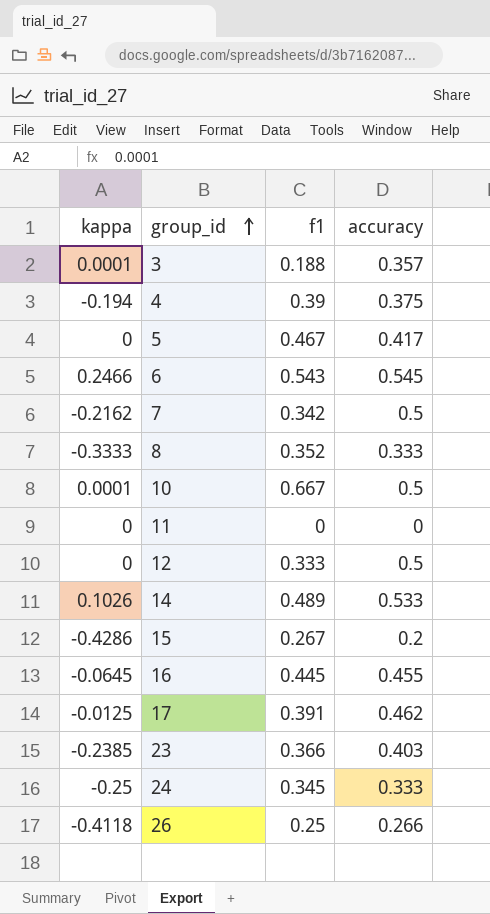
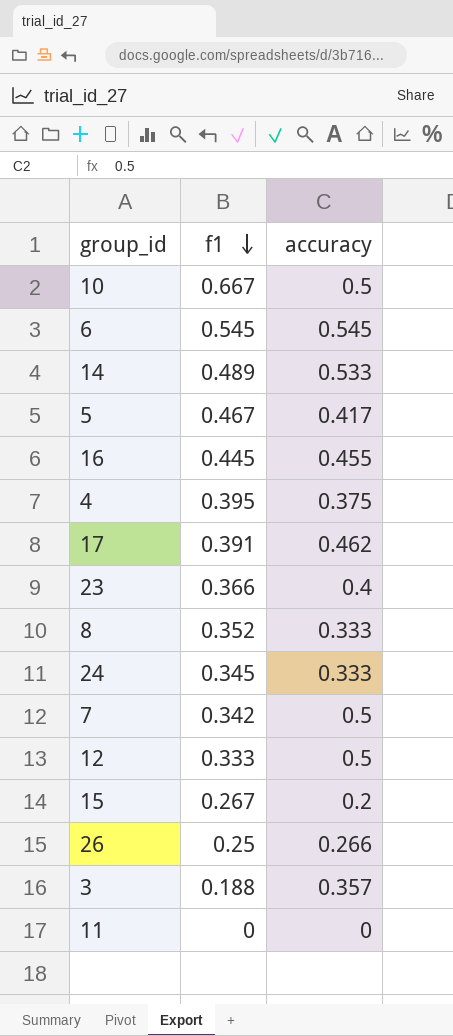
row order: group_id ascending -> f1 descending
column kappa | position: 1 -> none
6 | f1: 0.543 -> 0.545
4 | f1: 0.39 -> 0.395
23 | accuracy: 0.403 -> 0.4

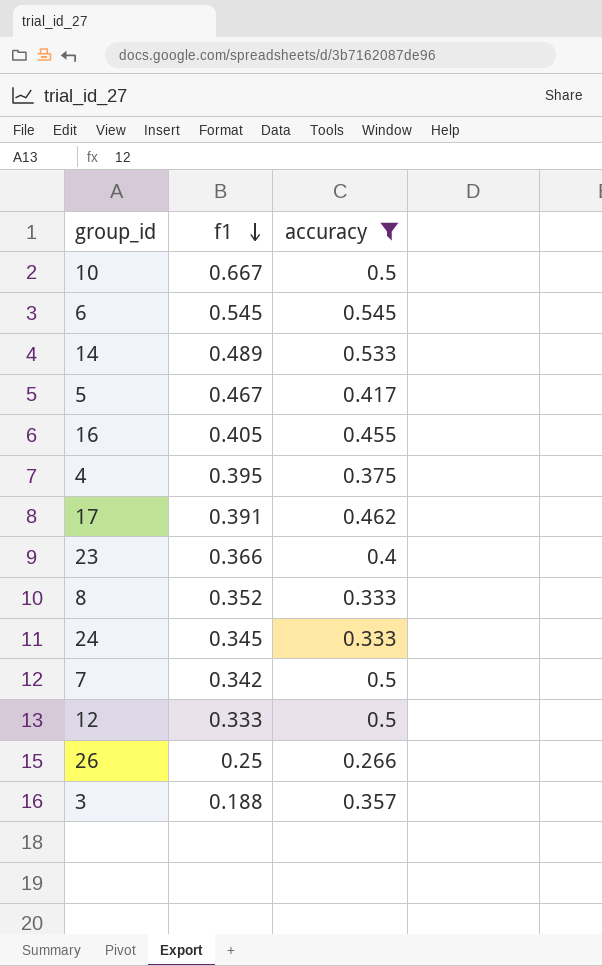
filter: none -> accuracy >= 0.266
16 | f1: 0.445 -> 0.405

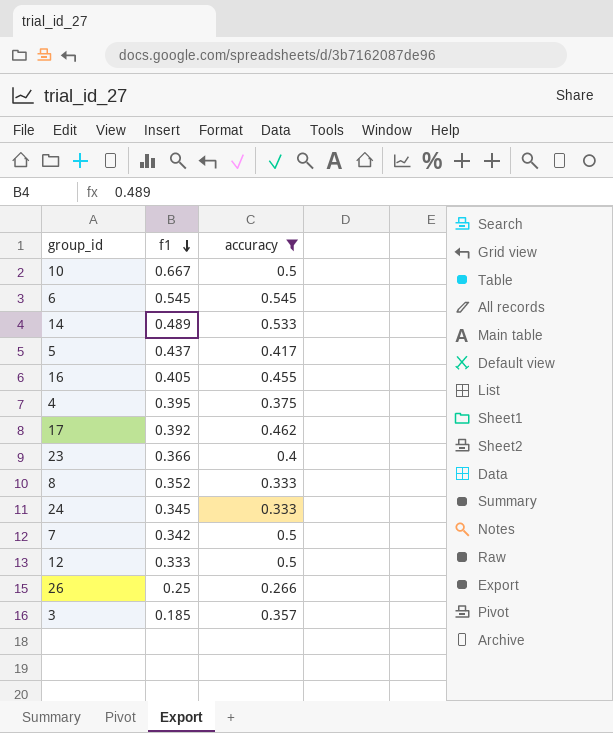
5 | f1: 0.467 -> 0.437
17 | f1: 0.391 -> 0.392
3 | f1: 0.188 -> 0.185

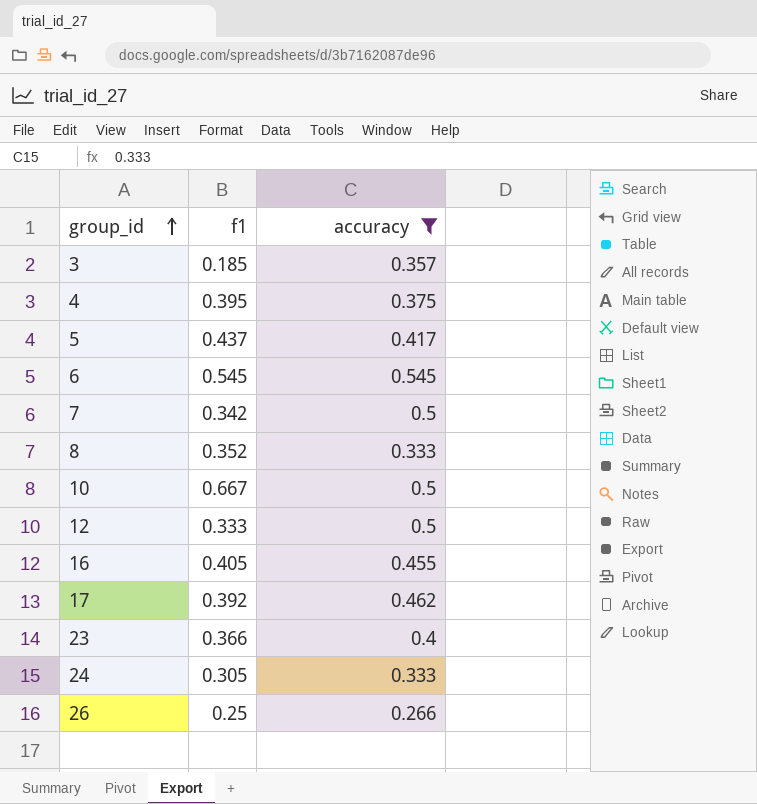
row order: f1 descending -> group_id ascending
row 14: 0.489 | 0.533 -> none
24 | f1: 0.345 -> 0.305

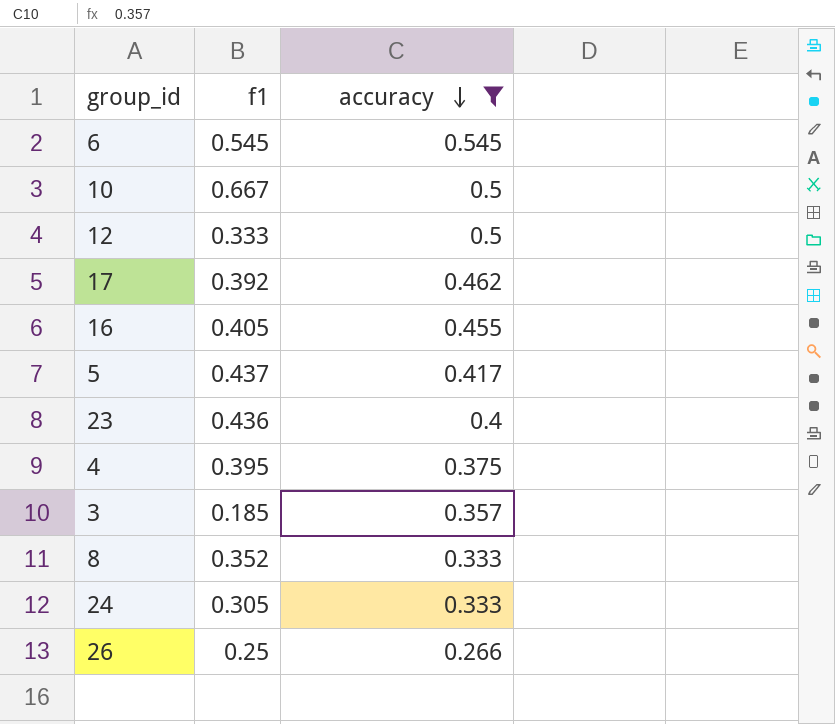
row order: group_id ascending -> accuracy descending
row 7: 0.342 | 0.5 -> none
23 | f1: 0.366 -> 0.436

